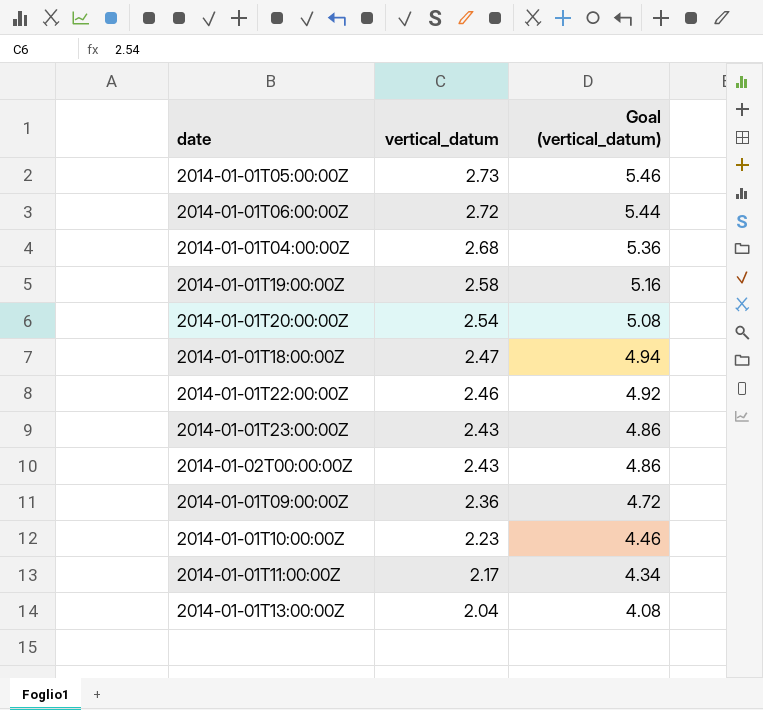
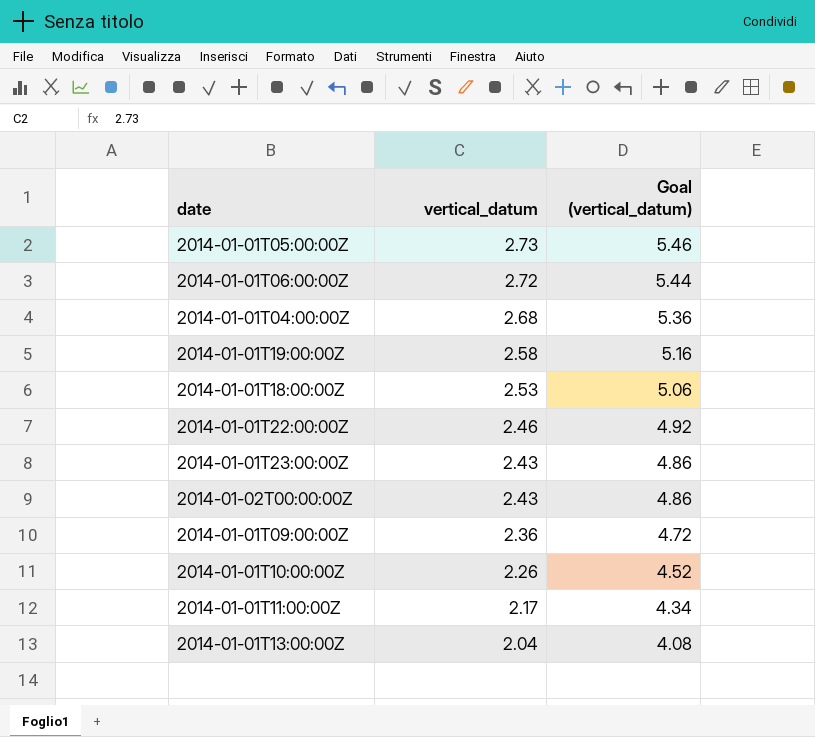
row 2014-01-01T20:00:00Z: 2.54 | 5.08 -> none
2014-01-01T18:00:00Z | vertical_datum: 2.47 -> 2.53
2014-01-01T18:00:00Z | Goal (vertical_datum): 4.94 -> 5.06
2014-01-01T10:00:00Z | vertical_datum: 2.23 -> 2.26
2014-01-01T10:00:00Z | Goal (vertical_datum): 4.46 -> 4.52

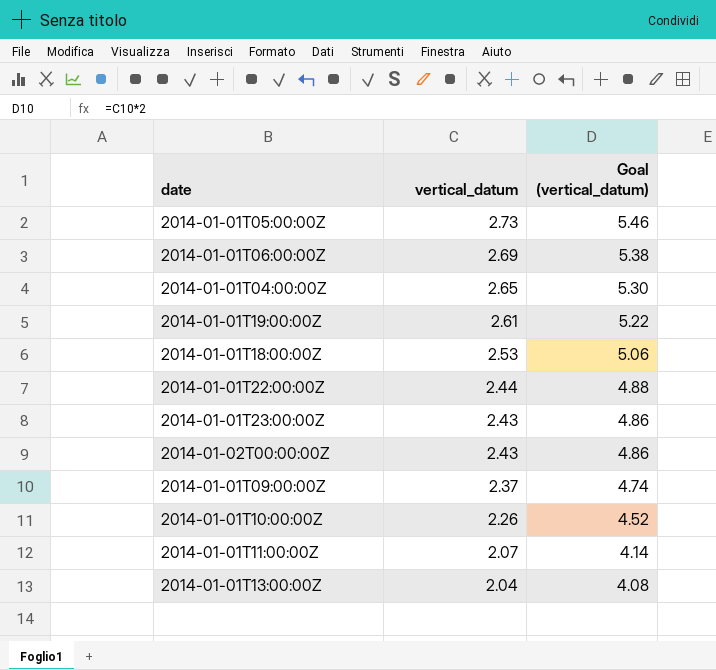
2014-01-01T06:00:00Z | vertical_datum: 2.72 -> 2.69
2014-01-01T06:00:00Z | Goal (vertical_datum): 5.44 -> 5.38
2014-01-01T04:00:00Z | vertical_datum: 2.68 -> 2.65
2014-01-01T04:00:00Z | Goal (vertical_datum): 5.36 -> 5.30
2014-01-01T19:00:00Z | vertical_datum: 2.58 -> 2.61
2014-01-01T19:00:00Z | Goal (vertical_datum): 5.16 -> 5.22
2014-01-01T22:00:00Z | vertical_datum: 2.46 -> 2.44
2014-01-01T22:00:00Z | Goal (vertical_datum): 4.92 -> 4.88
2014-01-01T09:00:00Z | vertical_datum: 2.36 -> 2.37
2014-01-01T09:00:00Z | Goal (vertical_datum): 4.72 -> 4.74
2014-01-01T11:00:00Z | vertical_datum: 2.17 -> 2.07
2014-01-01T11:00:00Z | Goal (vertical_datum): 4.34 -> 4.14

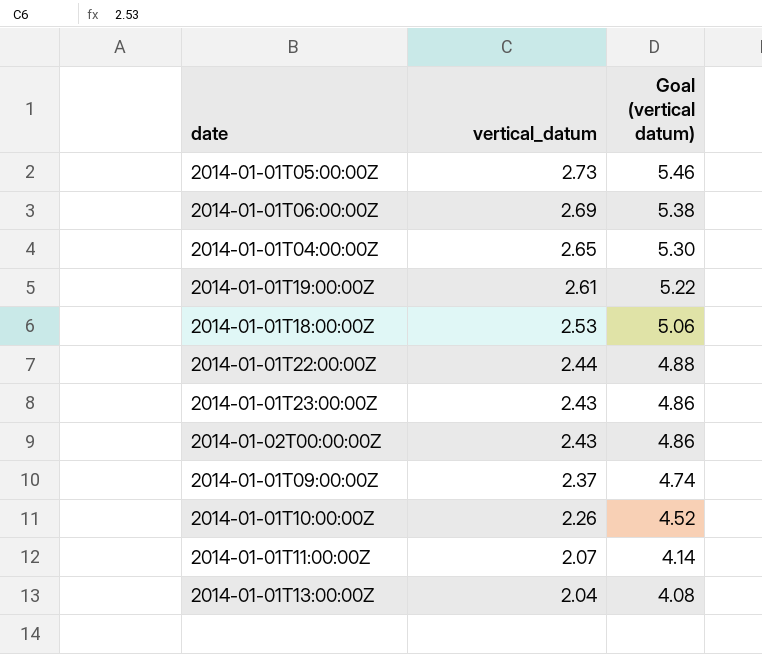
column name: Goal (vertical_datum) -> Goal (vertical datum)

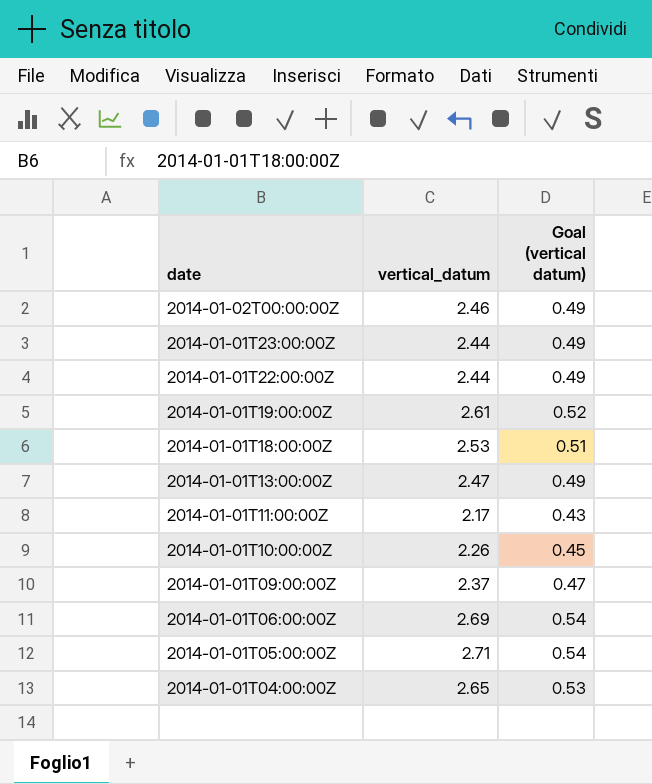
row order: vertical_datum descending -> date descending
column Goal (vertical datum) | formula: [vertical_datum] * 2 -> [vertical_datum] * 0.2
2014-01-02T00:00:00Z | vertical_datum: 2.43 -> 2.46
2014-01-01T23:00:00Z | vertical_datum: 2.43 -> 2.44
2014-01-01T13:00:00Z | vertical_datum: 2.04 -> 2.47
2014-01-01T11:00:00Z | vertical_datum: 2.07 -> 2.17
2014-01-01T05:00:00Z | vertical_datum: 2.73 -> 2.71

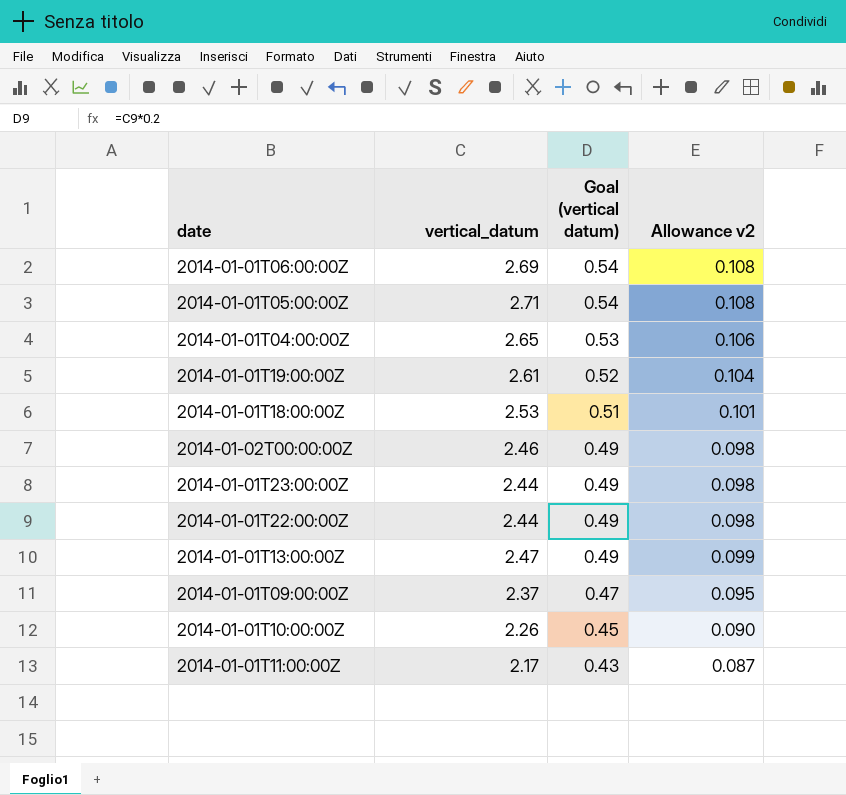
row order: date descending -> Goal (vertical datum) descending
column Allowance v2 | formula: none -> [vertical_datum] * 0.04

